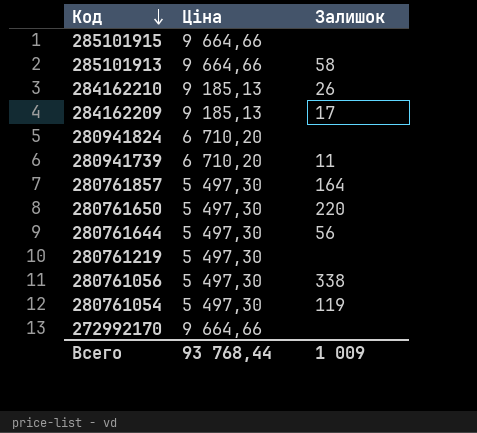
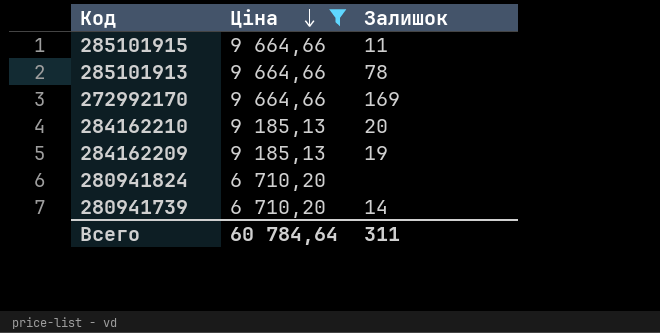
filter: none -> Ціна != 5 497,30
row order: Код descending -> Ціна descending
285101915 | Залишок: none -> 11
285101913 | Залишок: 58 -> 78
272992170 | Залишок: none -> 169
284162210 | Залишок: 26 -> 20
284162209 | Залишок: 17 -> 19
280941739 | Залишок: 11 -> 14
Всего | Ціна: 93 768,44 -> 60 784,64
Всего | Залишок: 1 009 -> 311

